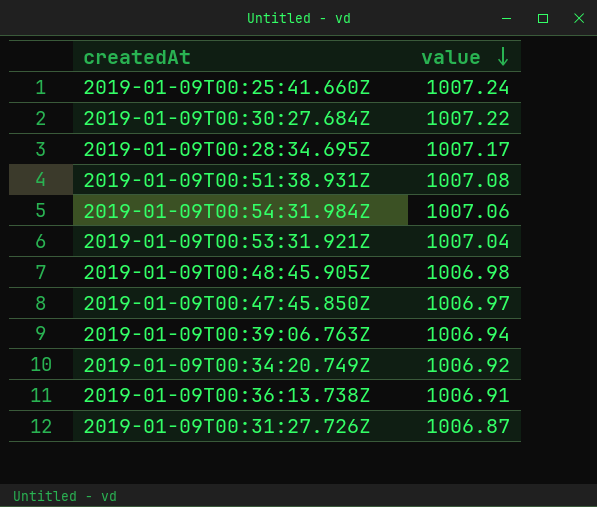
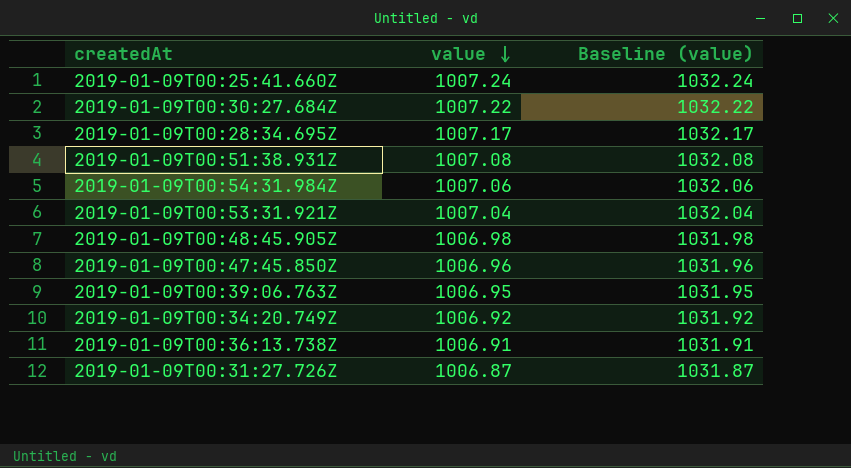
column Baseline (value) | formula: none -> [value] + 25
2019-01-09T00:47:45.850Z | value: 1006.97 -> 1006.96
2019-01-09T00:39:06.763Z | value: 1006.94 -> 1006.95

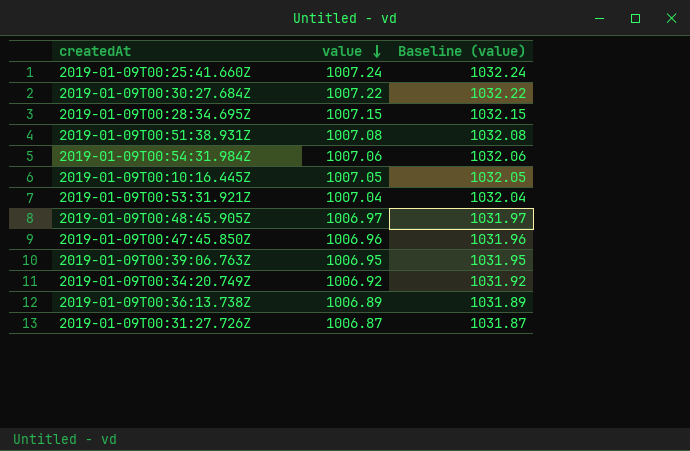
2019-01-09T00:28:34.695Z | value: 1007.17 -> 1007.15
2019-01-09T00:28:34.695Z | Baseline (value): 1032.17 -> 1032.15
row 2019-01-09T00:10:16.445Z: none -> 1007.05 | 1032.05
2019-01-09T00:48:45.905Z | value: 1006.98 -> 1006.97
2019-01-09T00:48:45.905Z | Baseline (value): 1031.98 -> 1031.97
2019-01-09T00:36:13.738Z | value: 1006.91 -> 1006.89
2019-01-09T00:36:13.738Z | Baseline (value): 1031.91 -> 1031.89

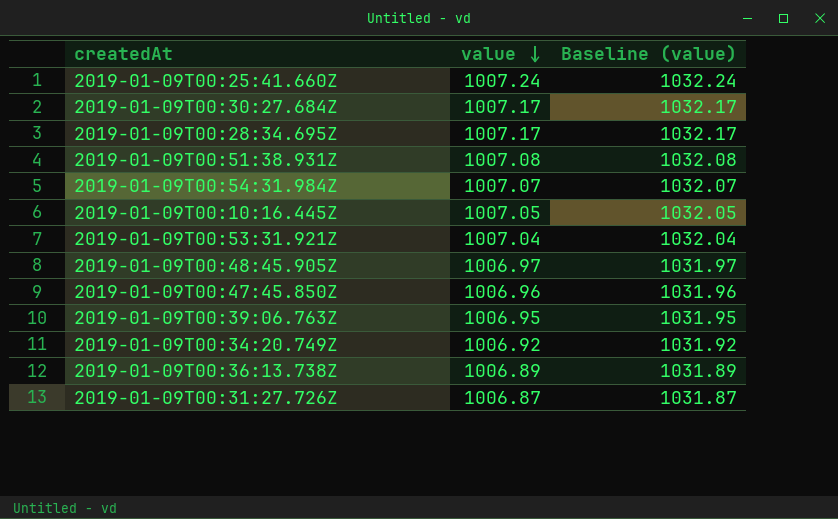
2019-01-09T00:30:27.684Z | value: 1007.22 -> 1007.17
2019-01-09T00:30:27.684Z | Baseline (value): 1032.22 -> 1032.17
2019-01-09T00:28:34.695Z | value: 1007.15 -> 1007.17
2019-01-09T00:28:34.695Z | Baseline (value): 1032.15 -> 1032.17
2019-01-09T00:54:31.984Z | value: 1007.06 -> 1007.07
2019-01-09T00:54:31.984Z | Baseline (value): 1032.06 -> 1032.07

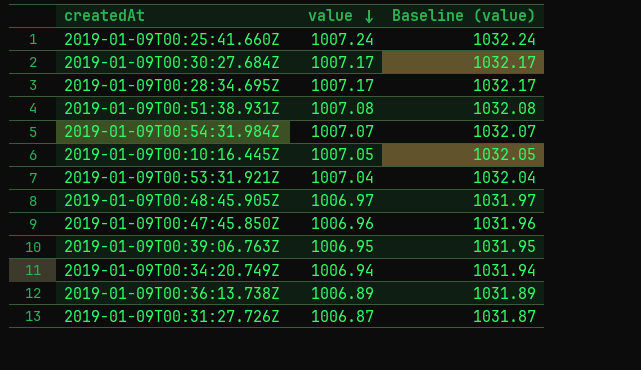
2019-01-09T00:34:20.749Z | value: 1006.92 -> 1006.94
2019-01-09T00:34:20.749Z | Baseline (value): 1031.92 -> 1031.94

